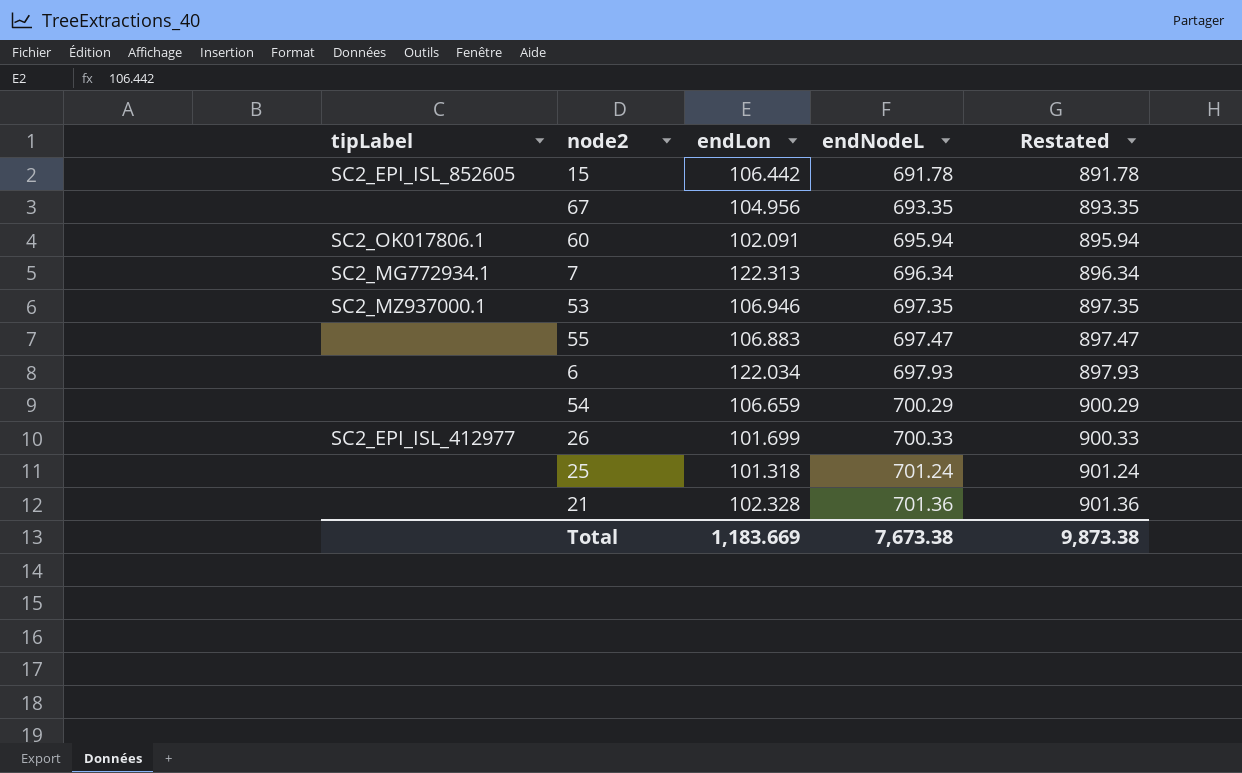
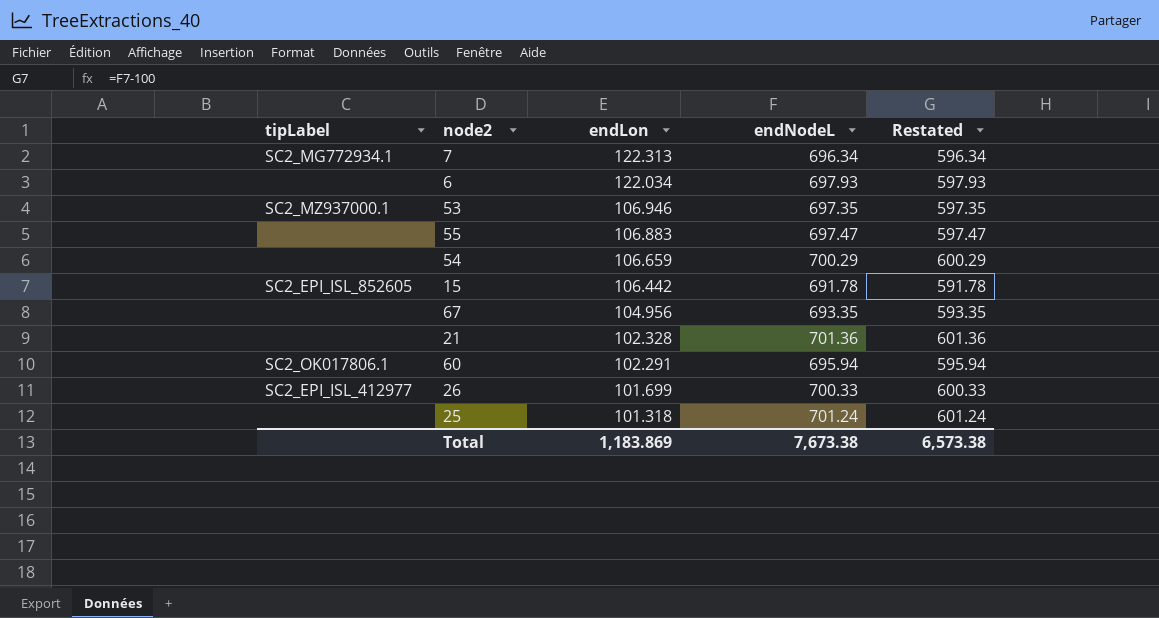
row order: endNodeL ascending -> endLon descending
column Restated | formula: [endNodeL] + 200 -> [endNodeL] - 100
60 | endLon: 102.091 -> 102.291
Total | endLon: 1,183.669 -> 1,183.869
Total | Restated: 9,873.38 -> 6,573.38

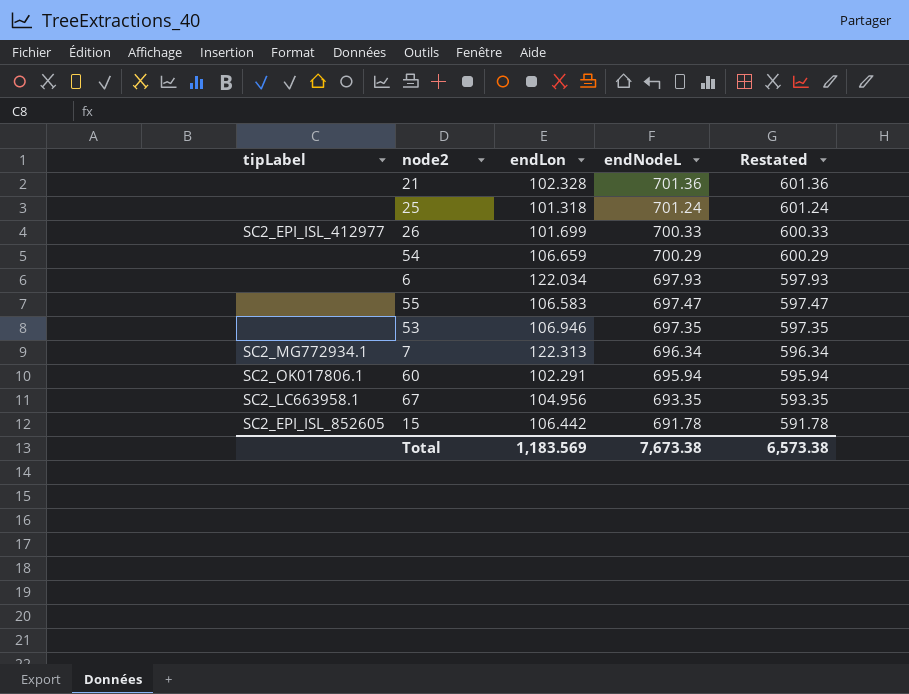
row order: endLon descending -> endNodeL descending
55 | endLon: 106.883 -> 106.583
53 | tipLabel: SC2_MZ937000.1 -> none
67 | tipLabel: none -> SC2_LC663958.1
Total | endLon: 1,183.869 -> 1,183.569

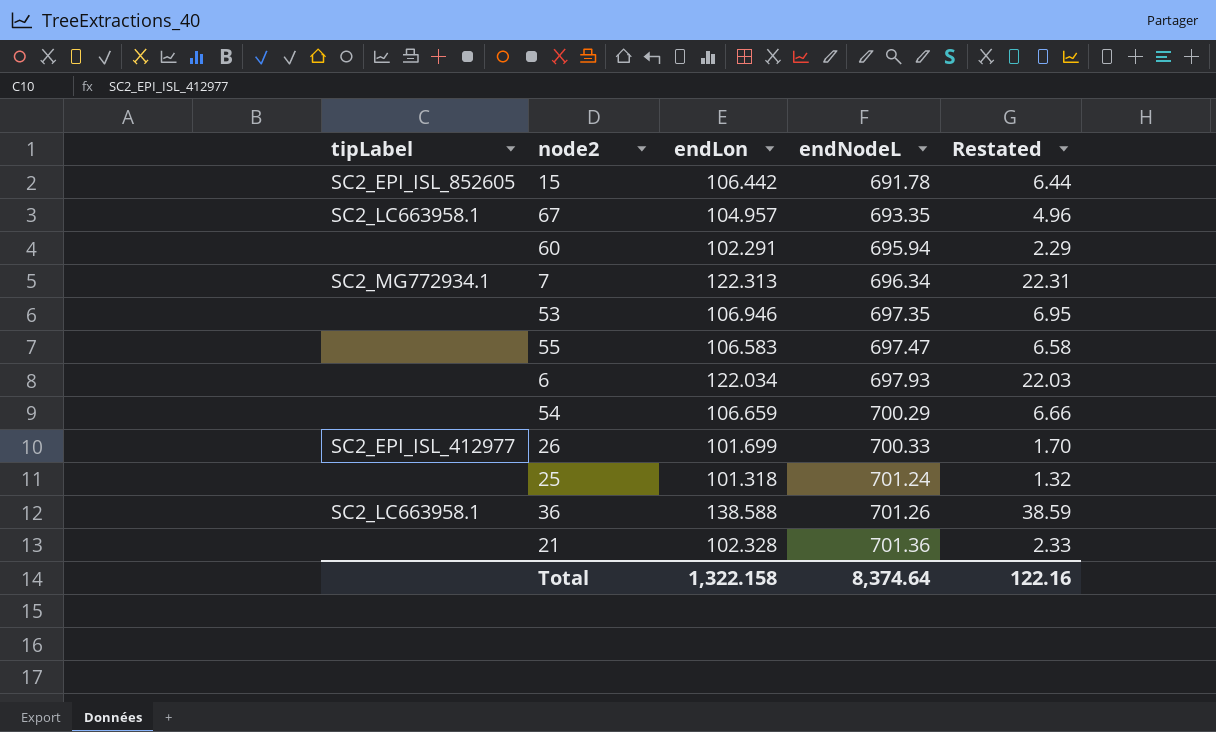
row order: endNodeL descending -> endNodeL ascending
column Restated | formula: [endNodeL] - 100 -> [endLon] - 100
67 | endLon: 104.956 -> 104.957
60 | tipLabel: SC2_OK017806.1 -> none
row 36: none -> SC2_LC663958.1 | 138.588 | 701.26 | 38.59
Total | endLon: 1,183.569 -> 1,322.158
Total | endNodeL: 7,673.38 -> 8,374.64
Total | Restated: 6,573.38 -> 122.16

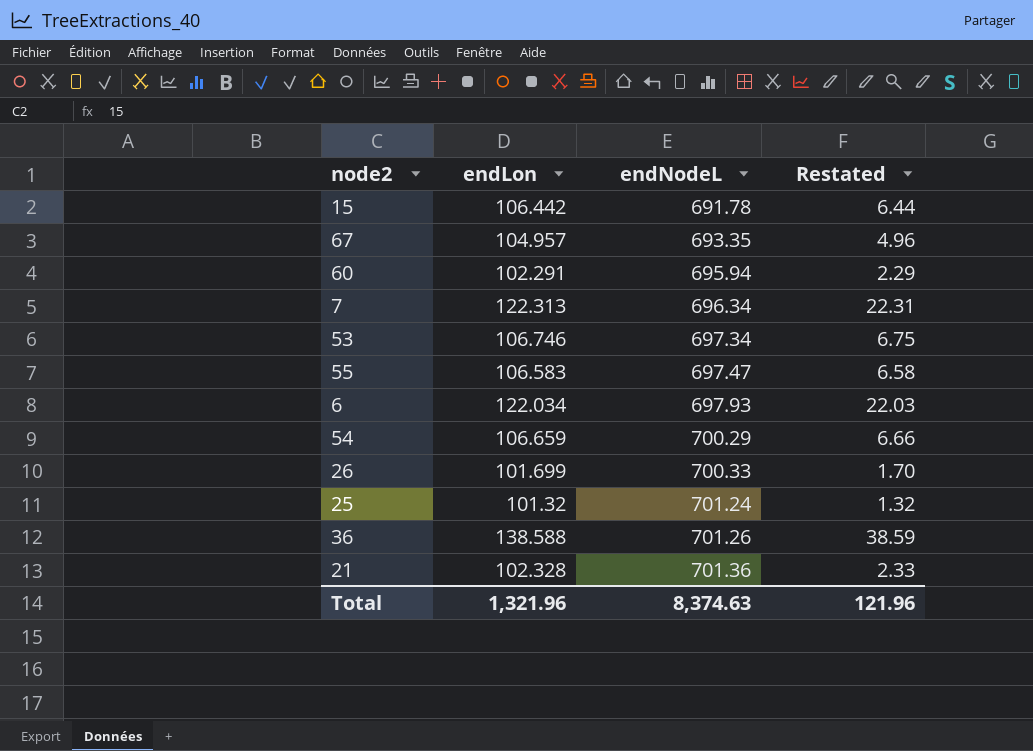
column tipLabel | position: 1 -> none
53 | endLon: 106.946 -> 106.746
53 | endNodeL: 697.35 -> 697.34
53 | Restated: 6.95 -> 6.75
25 | endLon: 101.318 -> 101.32
Total | endLon: 1,322.158 -> 1,321.96
Total | endNodeL: 8,374.64 -> 8,374.63
Total | Restated: 122.16 -> 121.96

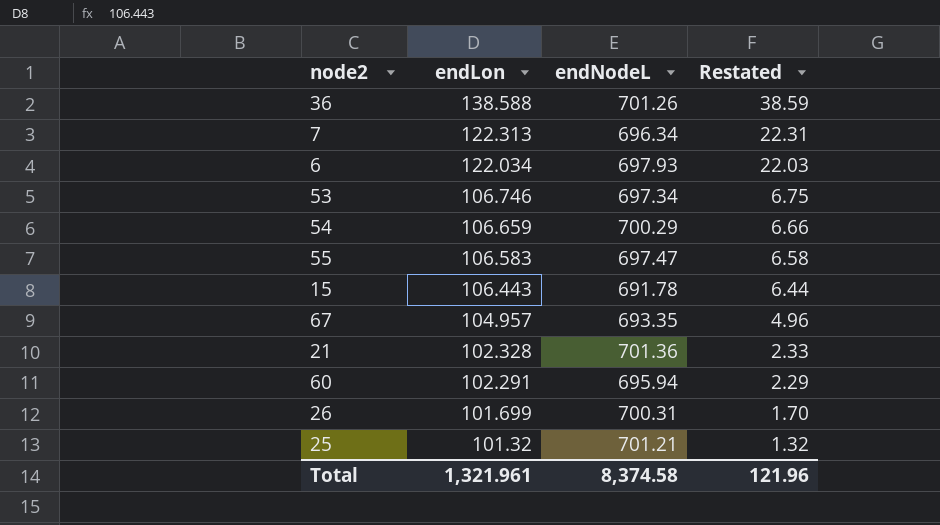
row order: endNodeL ascending -> endLon descending
15 | endLon: 106.442 -> 106.443
26 | endNodeL: 700.33 -> 700.31
25 | endNodeL: 701.24 -> 701.21
Total | endLon: 1,321.96 -> 1,321.961
Total | endNodeL: 8,374.63 -> 8,374.58

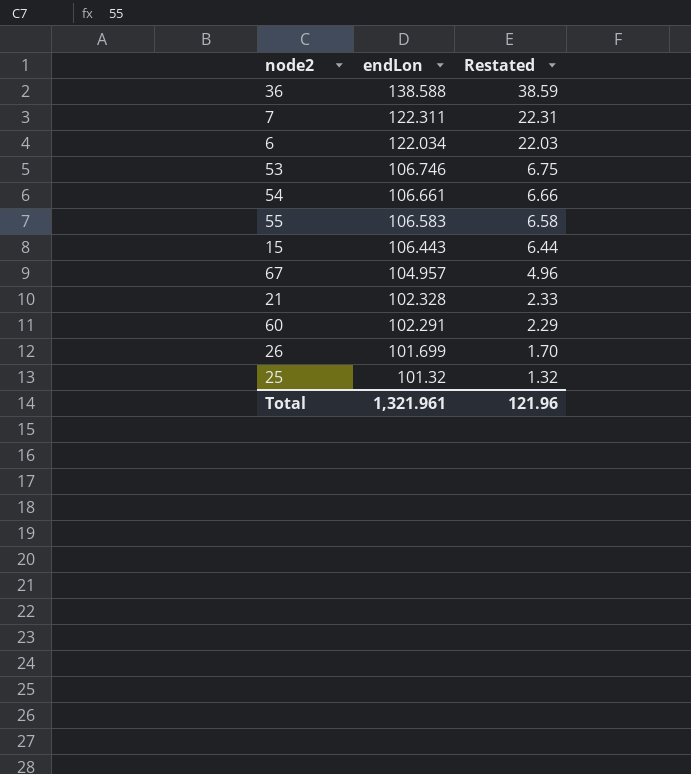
column endNodeL | position: 3 -> none
7 | endLon: 122.313 -> 122.311
54 | endLon: 106.659 -> 106.661

